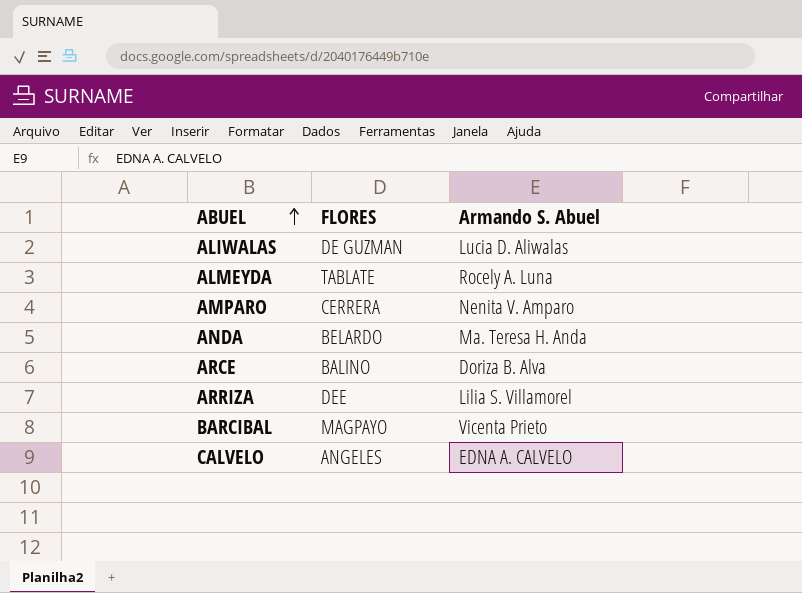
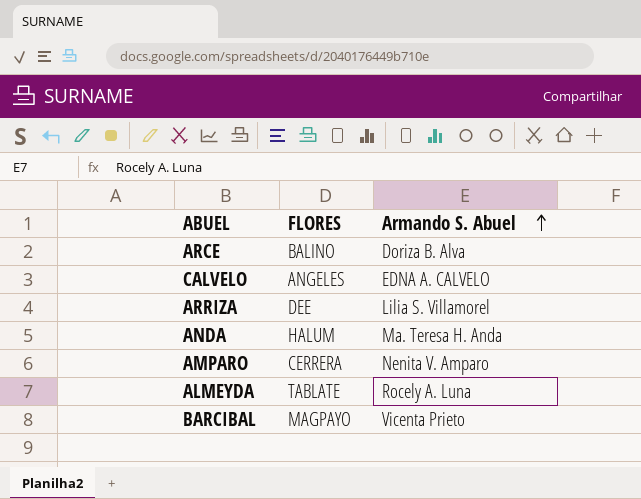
row order: ABUEL ascending -> Armando S. Abuel ascending
row ALIWALAS: DE GUZMAN | Lucia D. Aliwalas -> none
ANDA | FLORES: BELARDO -> HALUM

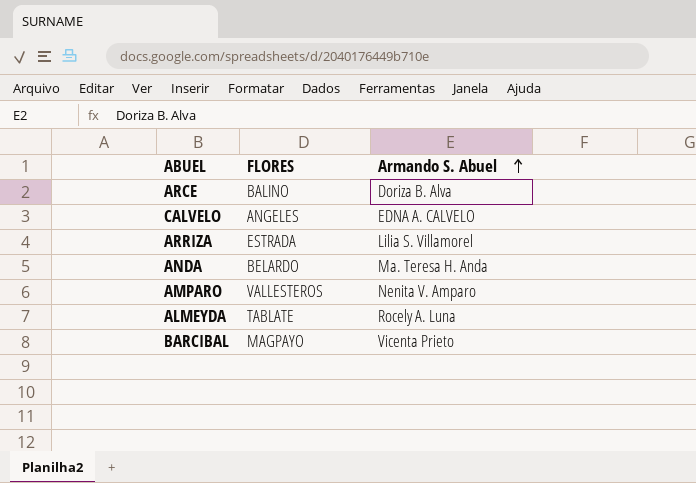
ARRIZA | FLORES: DEE -> ESTRADA
ANDA | FLORES: HALUM -> BELARDO
AMPARO | FLORES: CERRERA -> VALLESTEROS

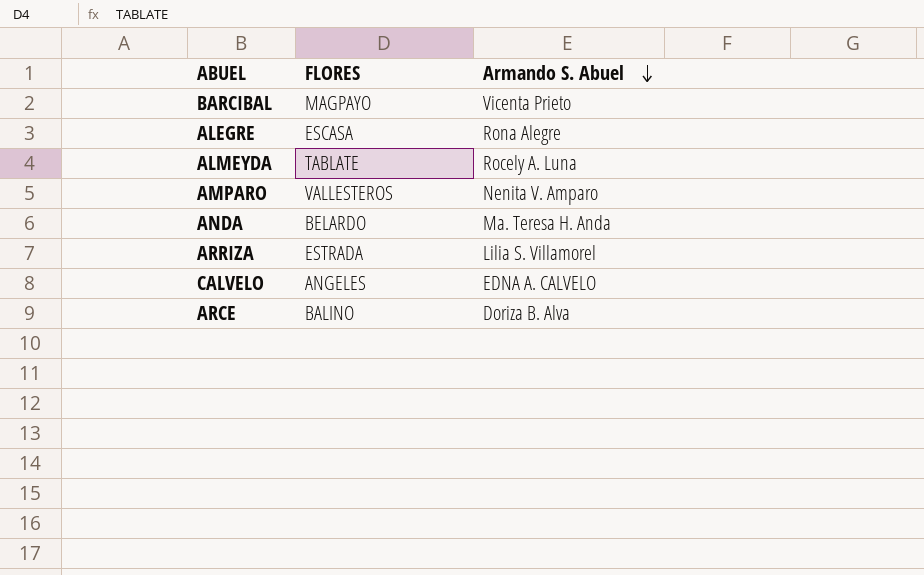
row order: Armando S. Abuel ascending -> Armando S. Abuel descending
row ALEGRE: none -> ESCASA | Rona Alegre

